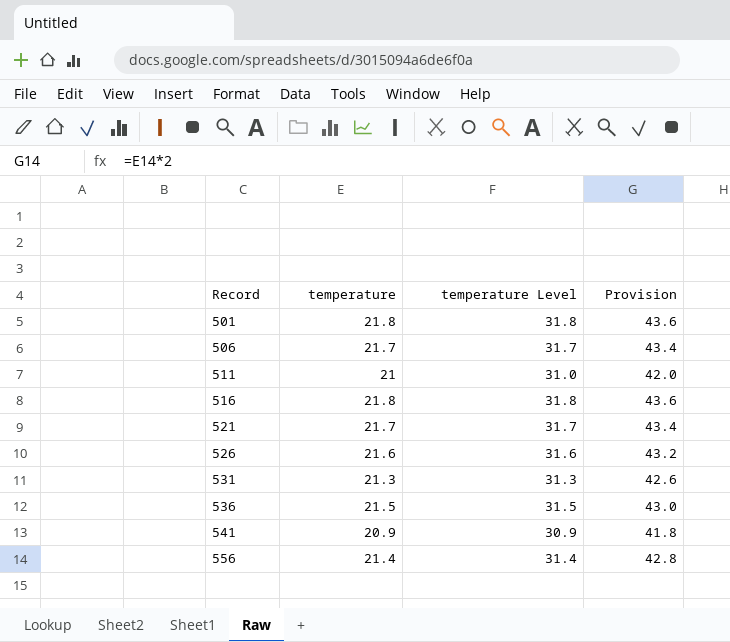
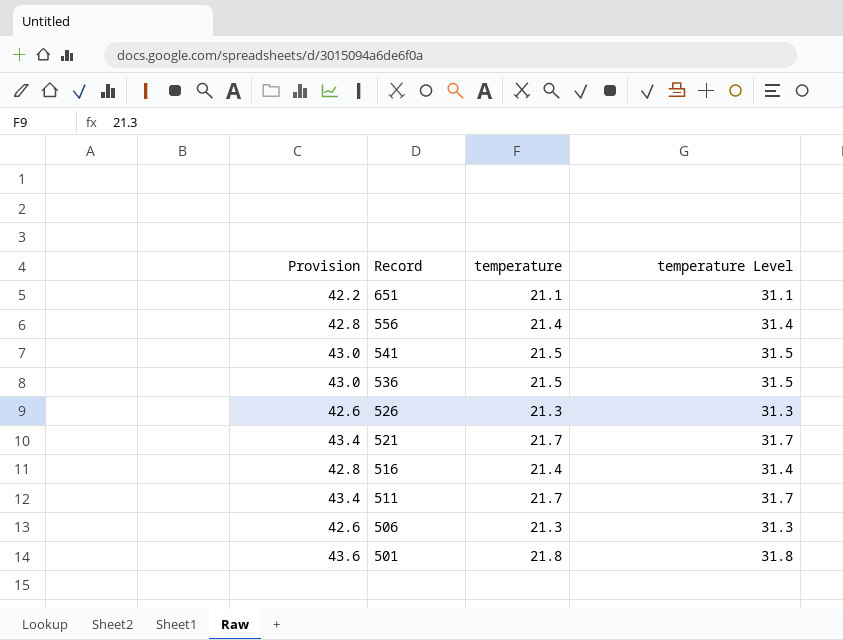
row order: Record ascending -> Record descending
column Provision | position: 4 -> 1
row 531: 21.3 | 31.3 | 42.6 -> none
row 651: none -> 42.2 | 21.1 | 31.1
541 | Provision: 41.8 -> 43.0
541 | temperature: 20.9 -> 21.5
541 | temperature Level: 30.9 -> 31.5
526 | Provision: 43.2 -> 42.6
526 | temperature: 21.6 -> 21.3
526 | temperature Level: 31.6 -> 31.3
516 | Provision: 43.6 -> 42.8
516 | temperature: 21.8 -> 21.4
516 | temperature Level: 31.8 -> 31.4
511 | Provision: 42.0 -> 43.4
511 | temperature: 21 -> 21.7
511 | temperature Level: 31.0 -> 31.7
506 | Provision: 43.4 -> 42.6
506 | temperature: 21.7 -> 21.3
506 | temperature Level: 31.7 -> 31.3

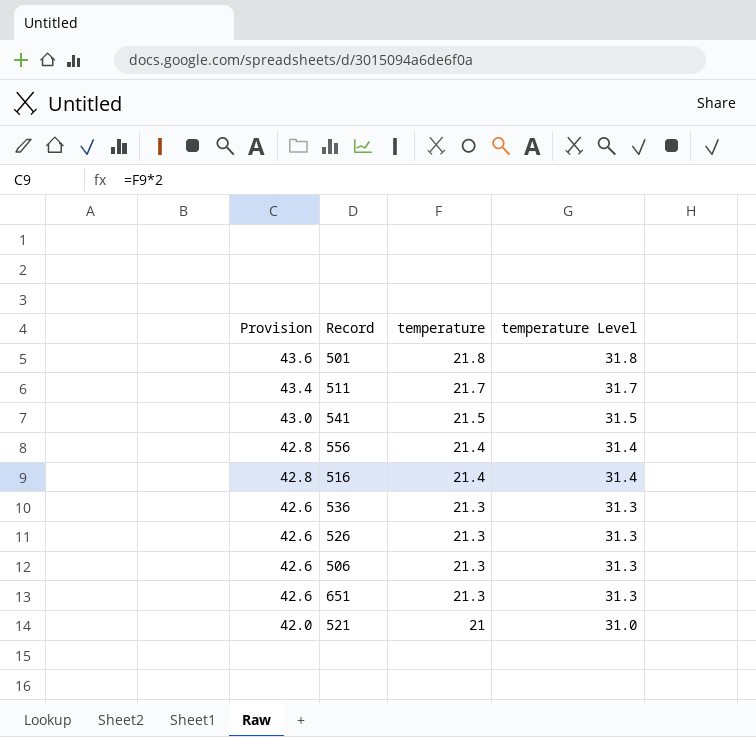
row order: Record descending -> Provision descending
536 | Provision: 43.0 -> 42.6
536 | temperature: 21.5 -> 21.3
536 | temperature Level: 31.5 -> 31.3
651 | Provision: 42.2 -> 42.6
651 | temperature: 21.1 -> 21.3
651 | temperature Level: 31.1 -> 31.3
521 | Provision: 43.4 -> 42.0
521 | temperature: 21.7 -> 21
521 | temperature Level: 31.7 -> 31.0

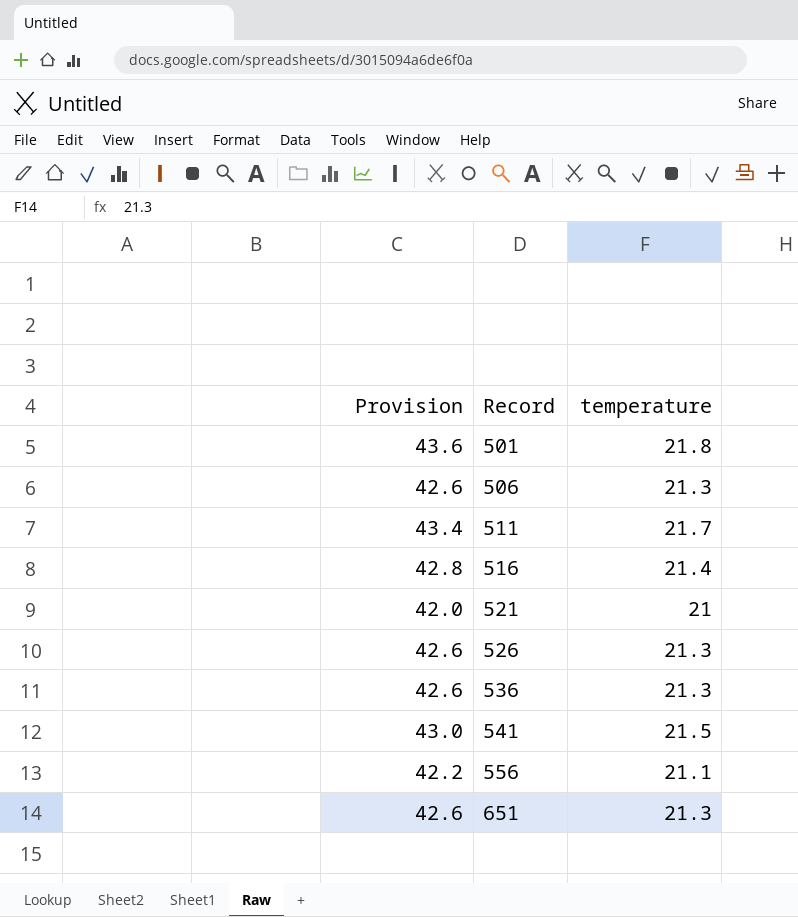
row order: Provision descending -> Record ascending
column temperature Level | formula: [temperature] + 10 -> none
556 | Provision: 42.8 -> 42.2
556 | temperature: 21.4 -> 21.1

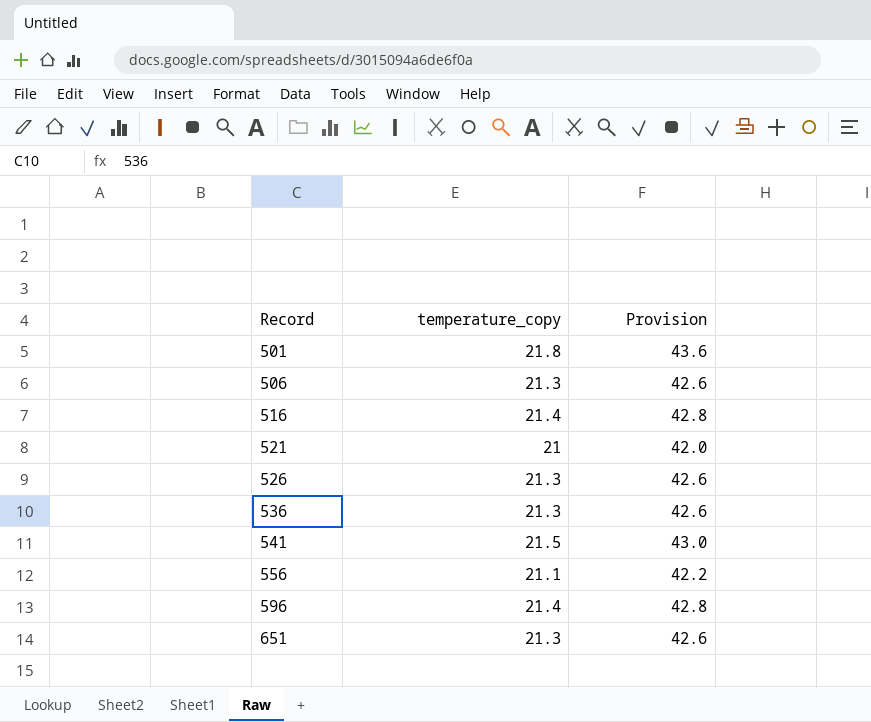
column name: temperature -> temperature_copy
column Provision | position: 1 -> 3
row 511: 43.4 | 21.7 -> none
row 596: none -> 21.4 | 42.8

